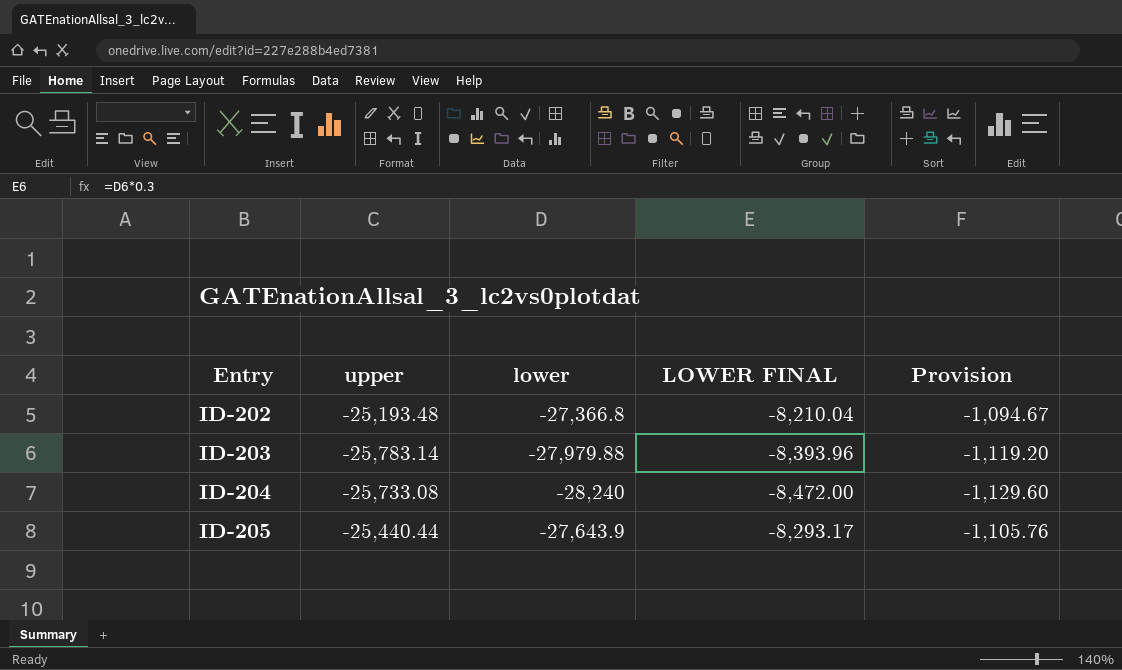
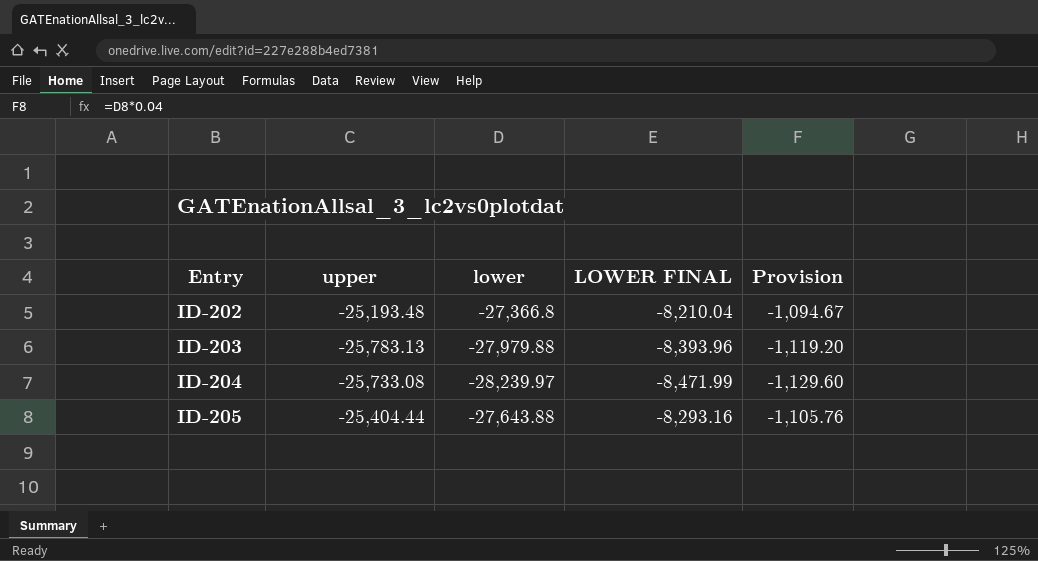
ID-203 | upper: -25,783.14 -> -25,783.13
ID-204 | lower: -28,240 -> -28,239.97
ID-204 | LOWER FINAL: -8,472.00 -> -8,471.99
ID-205 | upper: -25,440.44 -> -25,404.44
ID-205 | lower: -27,643.9 -> -27,643.88
ID-205 | LOWER FINAL: -8,293.17 -> -8,293.16

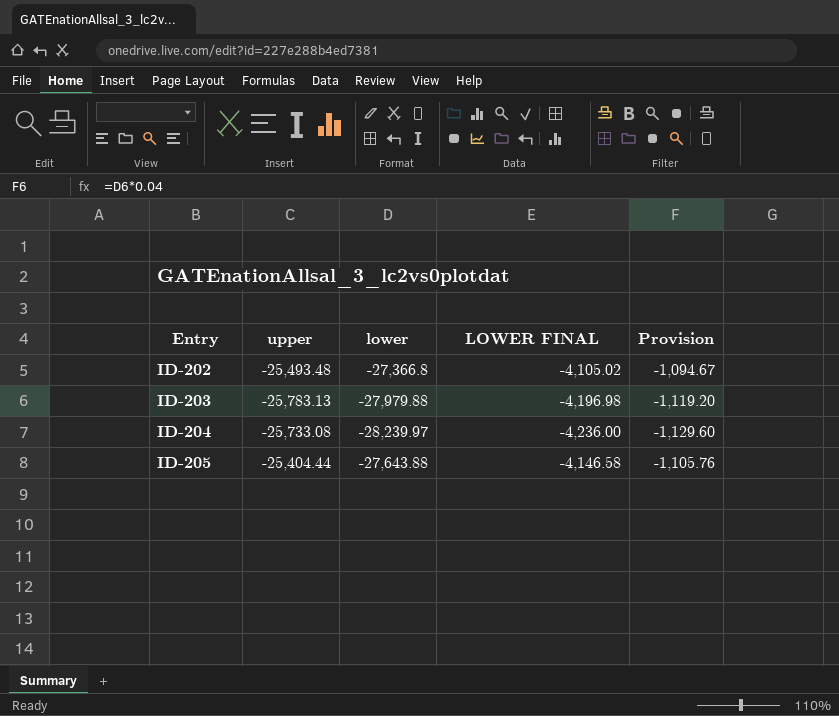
column LOWER FINAL | formula: [lower] * 0.3 -> [lower] * 0.15
ID-202 | upper: -25,193.48 -> -25,493.48

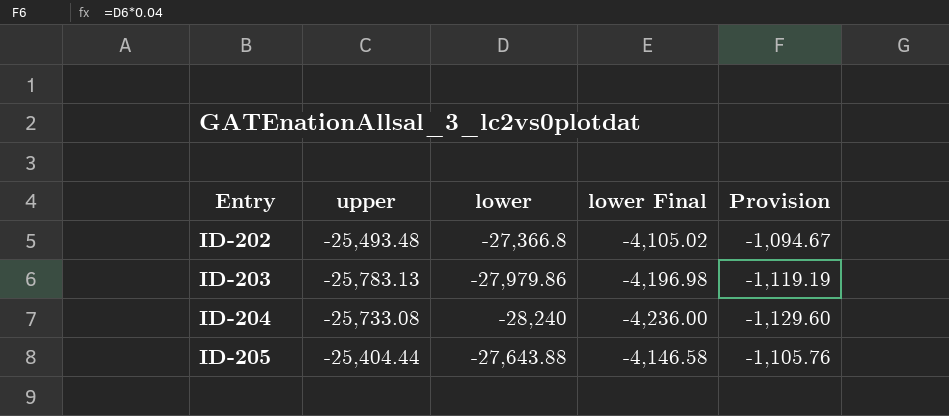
column name: LOWER FINAL -> lower Final
ID-203 | lower: -27,979.88 -> -27,979.86
ID-203 | Provision: -1,119.20 -> -1,119.19
ID-204 | lower: -28,239.97 -> -28,240

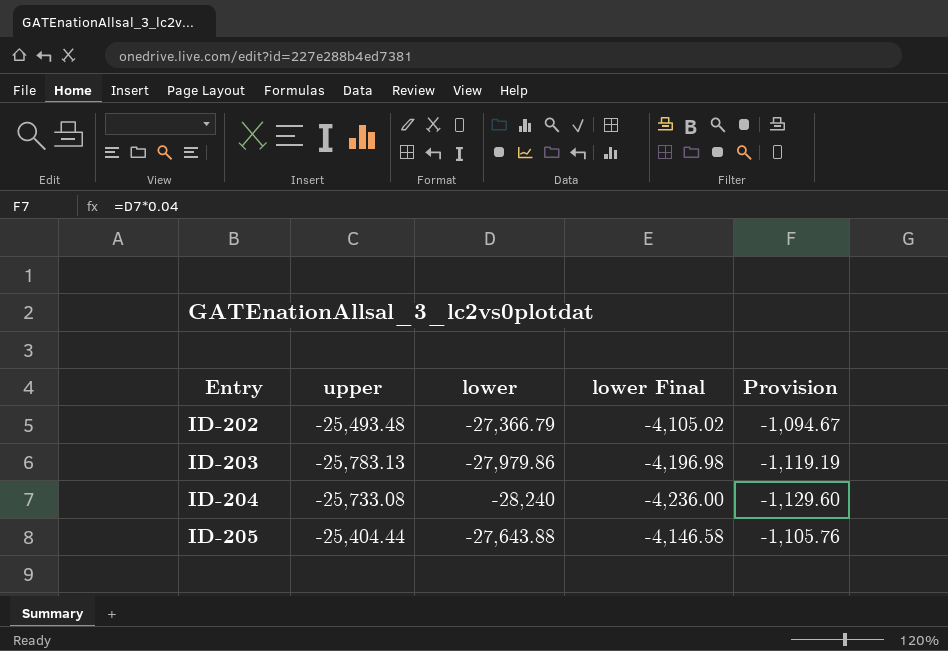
ID-202 | lower: -27,366.8 -> -27,366.79

